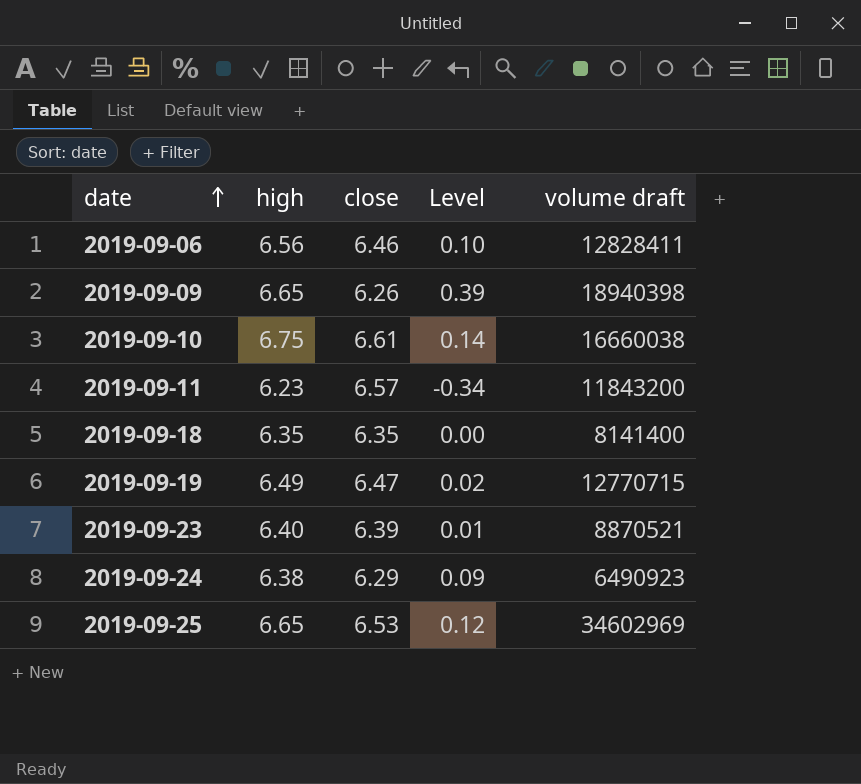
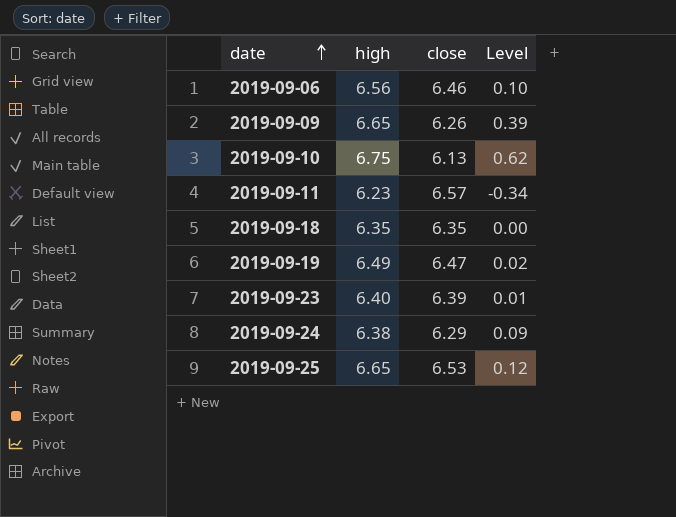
column volume draft | position: 5 -> none
2019-09-10 | close: 6.61 -> 6.13
2019-09-10 | Level: 0.14 -> 0.62

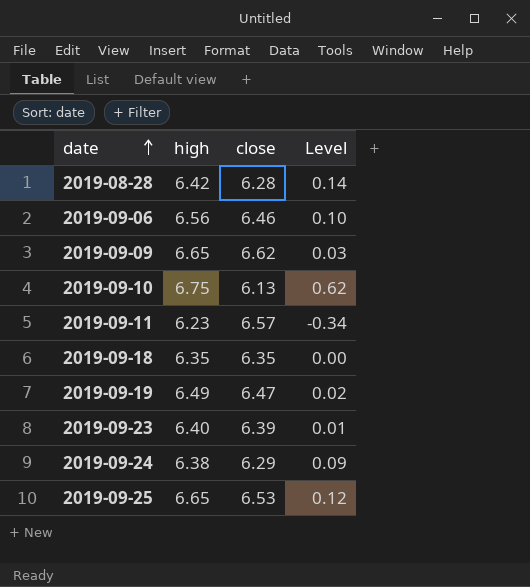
row 2019-08-28: none -> 6.42 | 6.28 | 0.14
2019-09-09 | close: 6.26 -> 6.62
2019-09-09 | Level: 0.39 -> 0.03

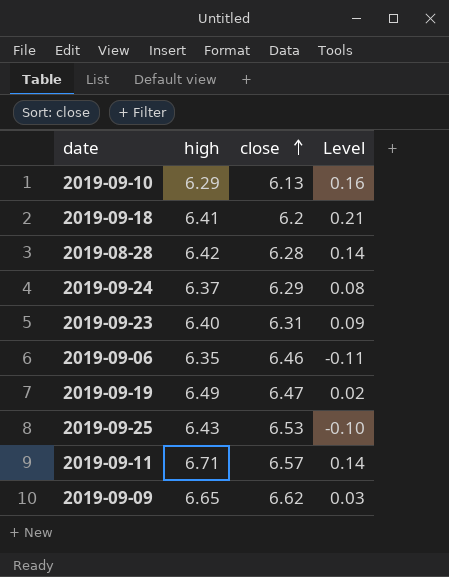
row order: date ascending -> close ascending
2019-09-10 | high: 6.75 -> 6.29
2019-09-10 | Level: 0.62 -> 0.16
2019-09-18 | high: 6.35 -> 6.41
2019-09-18 | close: 6.35 -> 6.2
2019-09-18 | Level: 0.00 -> 0.21
2019-09-24 | high: 6.38 -> 6.37
2019-09-24 | Level: 0.09 -> 0.08
2019-09-23 | close: 6.39 -> 6.31
2019-09-23 | Level: 0.01 -> 0.09
2019-09-06 | high: 6.56 -> 6.35
2019-09-06 | Level: 0.10 -> -0.11
2019-09-25 | high: 6.65 -> 6.43
2019-09-25 | Level: 0.12 -> -0.10
2019-09-11 | high: 6.23 -> 6.71
2019-09-11 | Level: -0.34 -> 0.14

